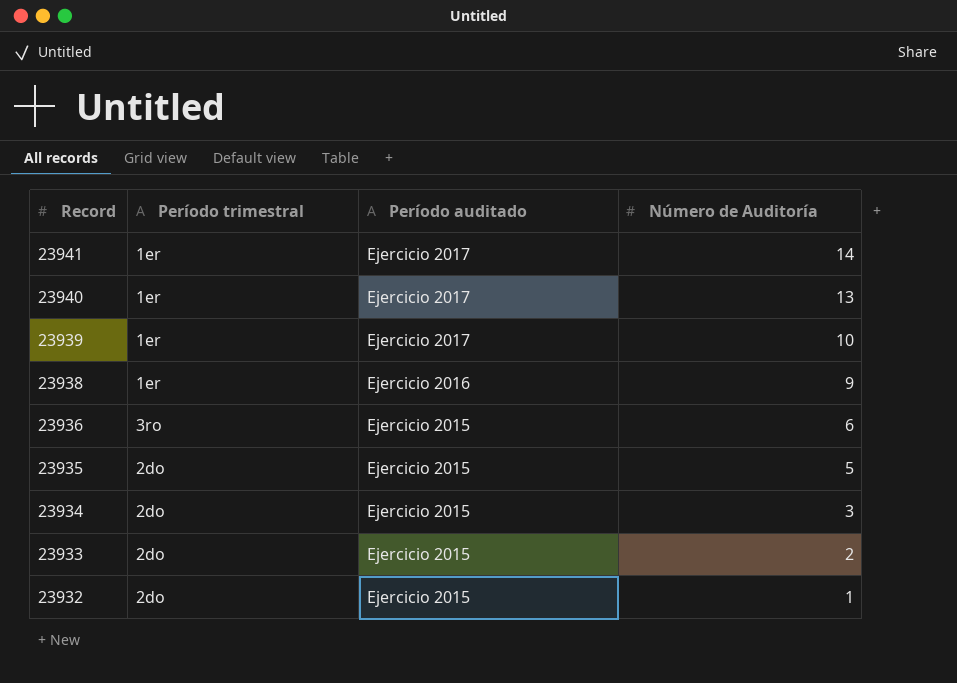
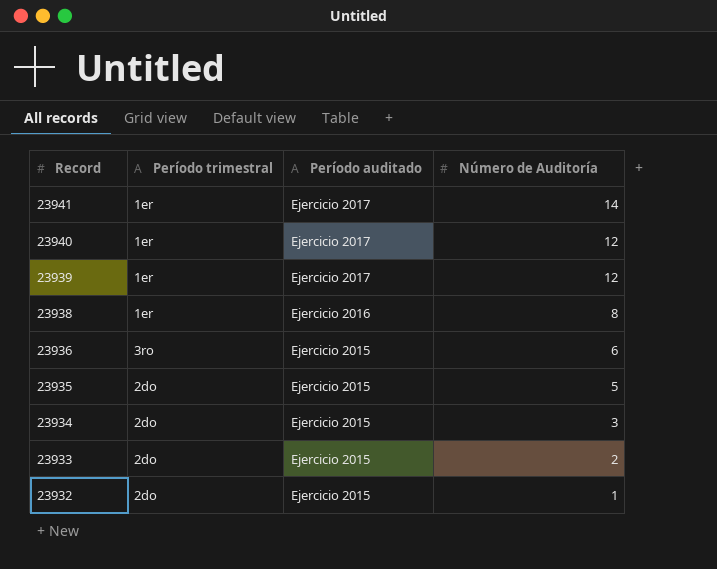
23940 | Número de Auditoría: 13 -> 12
23939 | Número de Auditoría: 10 -> 12
23938 | Número de Auditoría: 9 -> 8

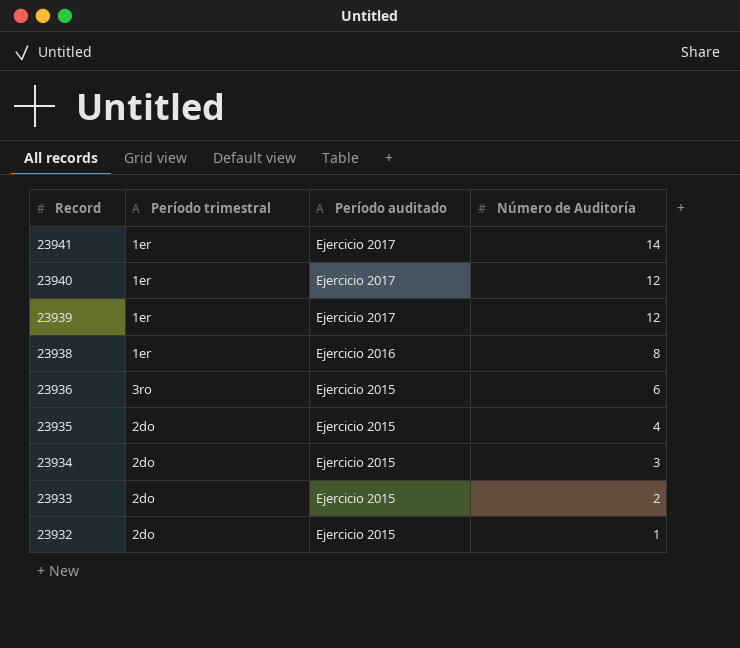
23935 | Número de Auditoría: 5 -> 4

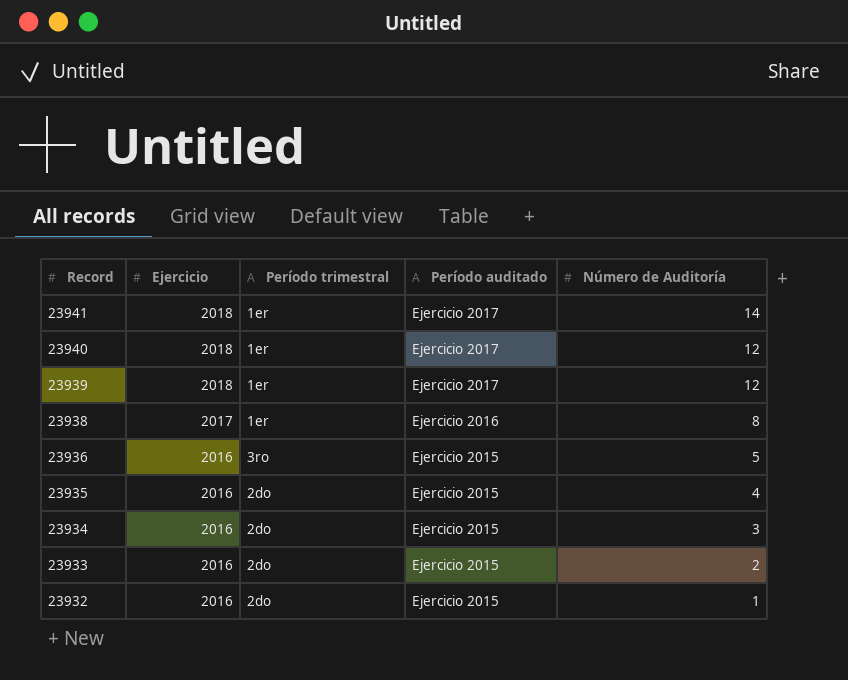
column Ejercicio | position: none -> 2
23936 | Número de Auditoría: 6 -> 5

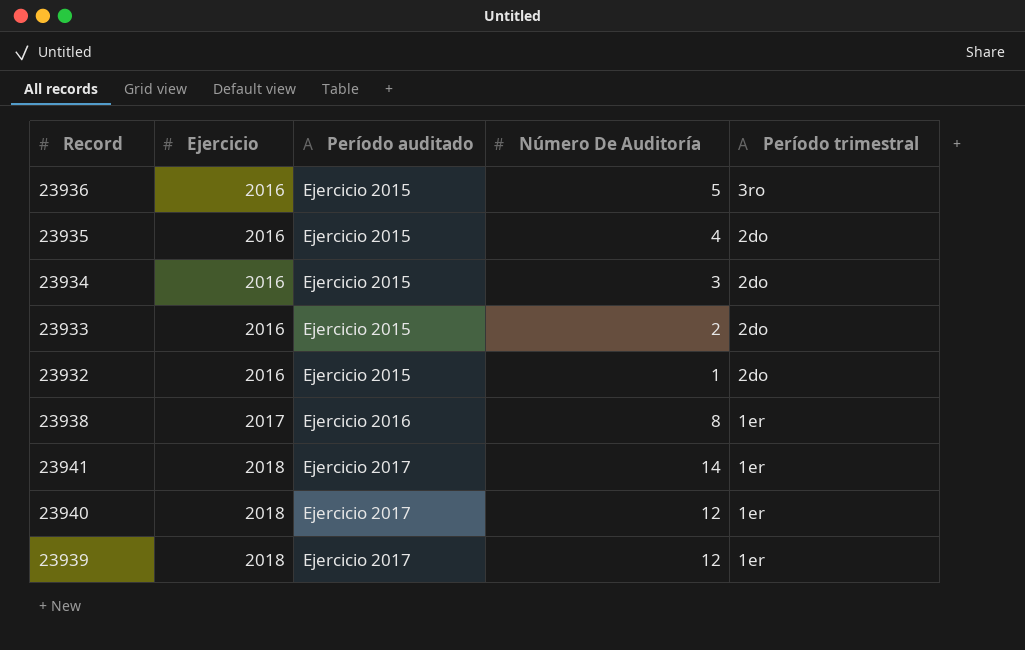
row order: Record descending -> Ejercicio ascending
column name: Número de Auditoría -> Número De Auditoría
column Período trimestral | position: 3 -> 5

